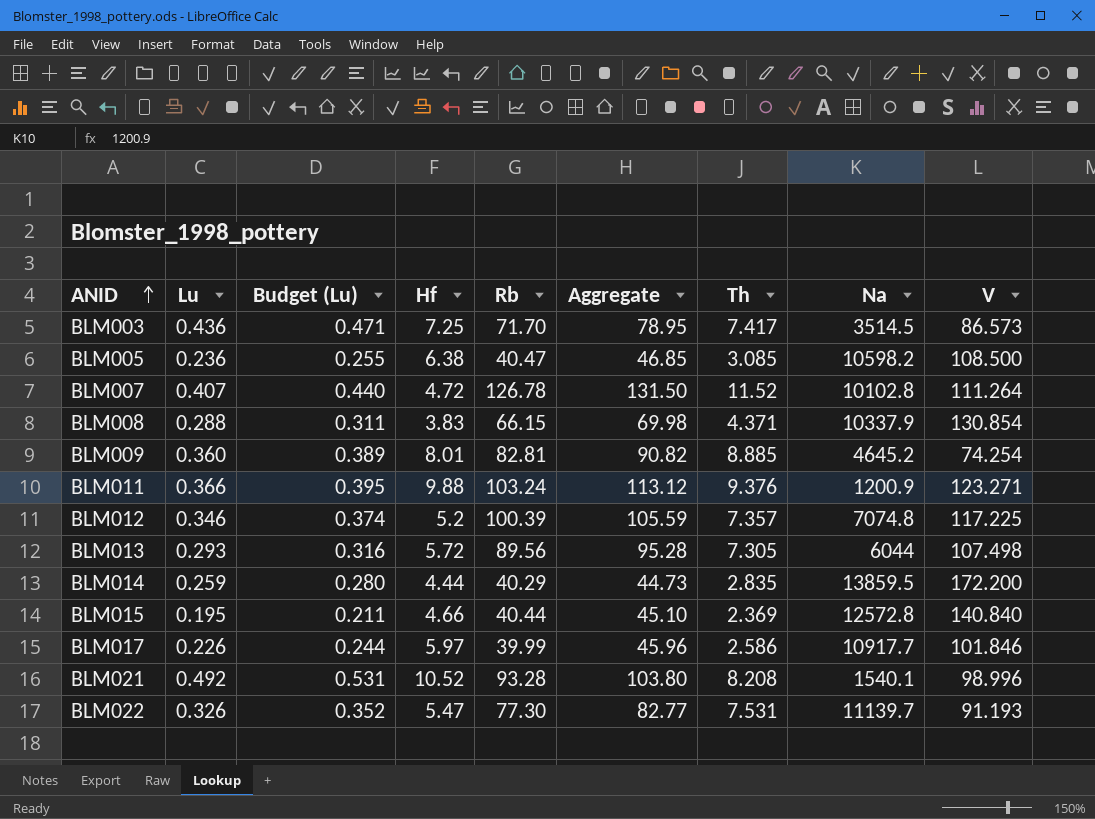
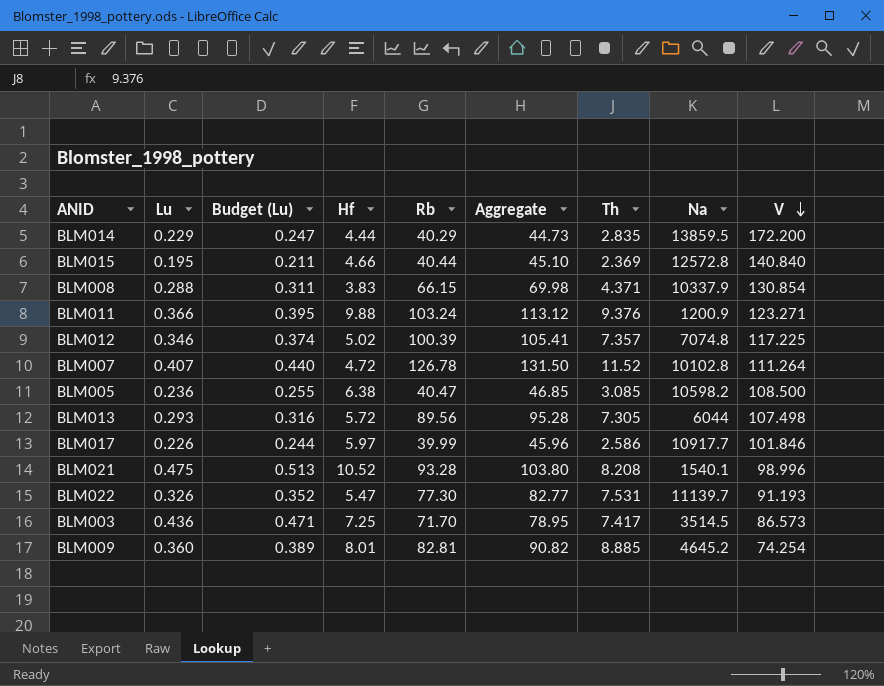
row order: ANID ascending -> V descending
BLM014 | Lu: 0.259 -> 0.229
BLM014 | Budget (Lu): 0.280 -> 0.247
BLM012 | Hf: 5.2 -> 5.02
BLM012 | Aggregate: 105.59 -> 105.41
BLM021 | Lu: 0.492 -> 0.475
BLM021 | Budget (Lu): 0.531 -> 0.513

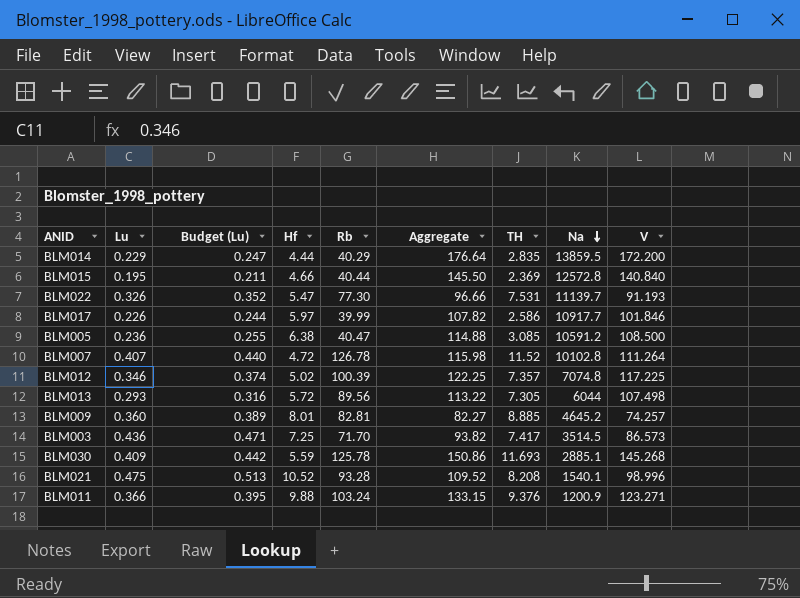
row order: V descending -> Na descending
column Aggregate | formula: [Hf] + [Rb] -> [Hf] + [V]
column name: Th -> TH
row BLM008: 0.288 | 0.311 | 3.83 | 66.15 | 69.98 | 4.371 | 10337.9 | 130.854 -> none
BLM005 | Na: 10598.2 -> 10591.2
BLM009 | V: 74.254 -> 74.257
row BLM030: none -> 0.409 | 0.442 | 5.59 | 125.78 | 150.86 | 11.693 | 2885.1 | 145.268

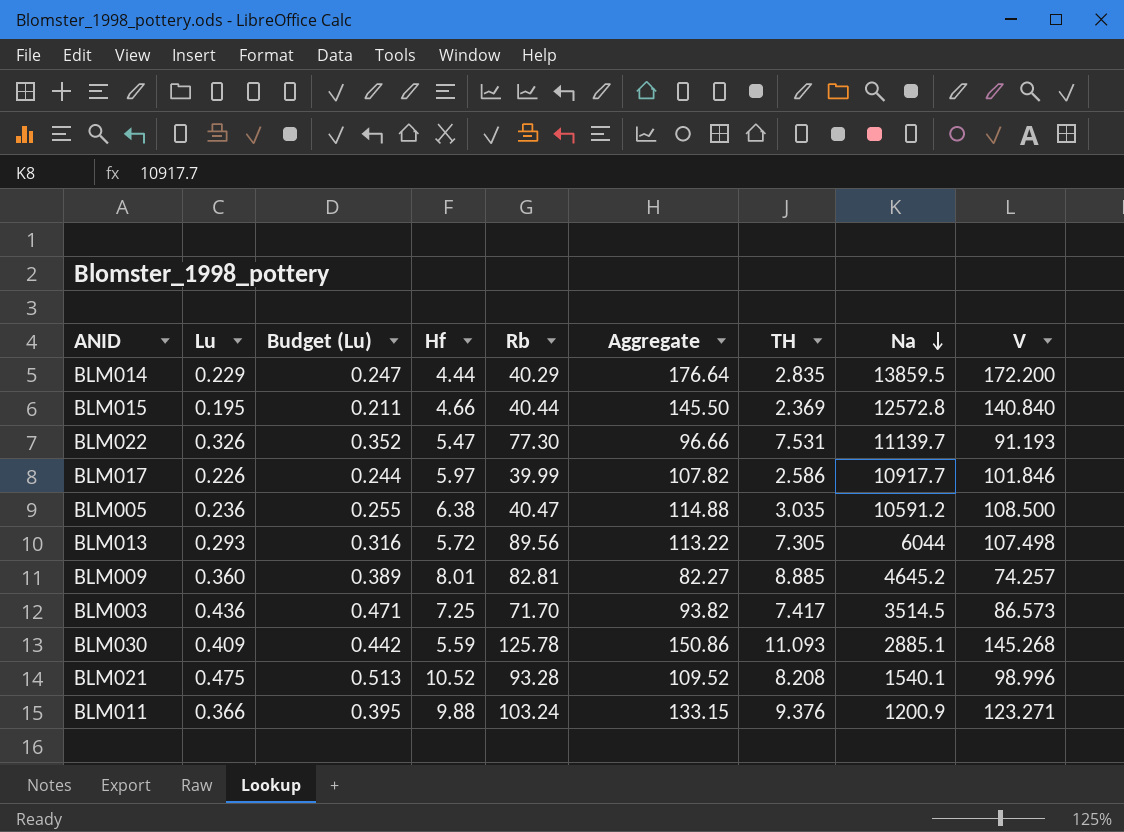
row BLM007: 0.407 | 0.440 | 4.72 | 126.78 | 115.98 | 11.52 | 10102.8 | 111.264 -> none
row BLM012: 0.346 | 0.374 | 5.02 | 100.39 | 122.25 | 7.357 | 7074.8 | 117.225 -> none
BLM005 | TH: 3.085 -> 3.035
BLM030 | TH: 11.693 -> 11.093

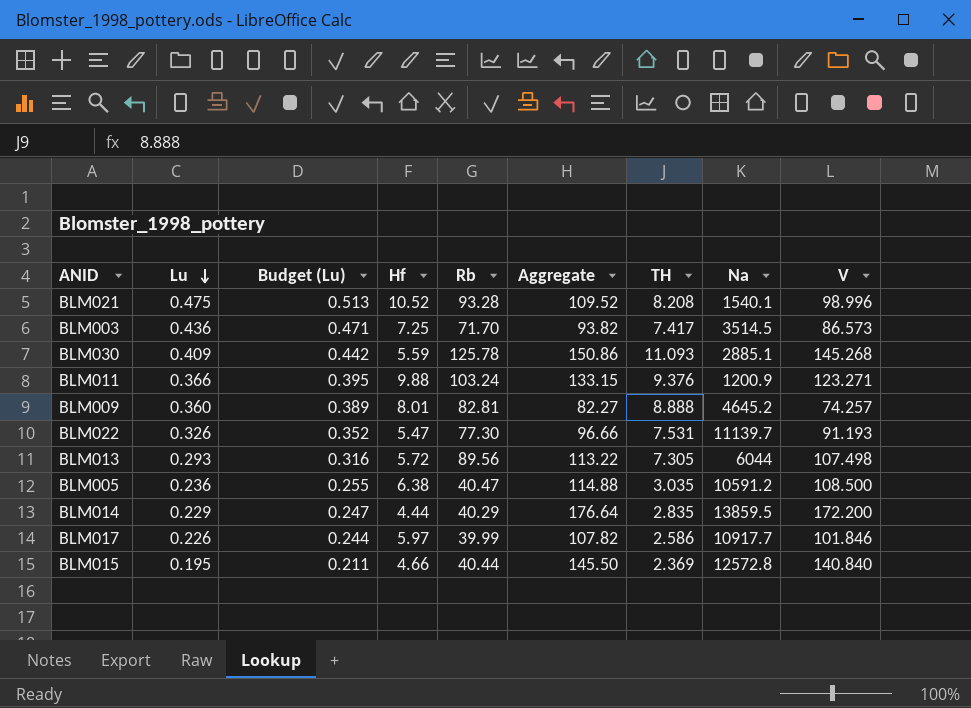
row order: Na descending -> Lu descending
BLM009 | TH: 8.885 -> 8.888

